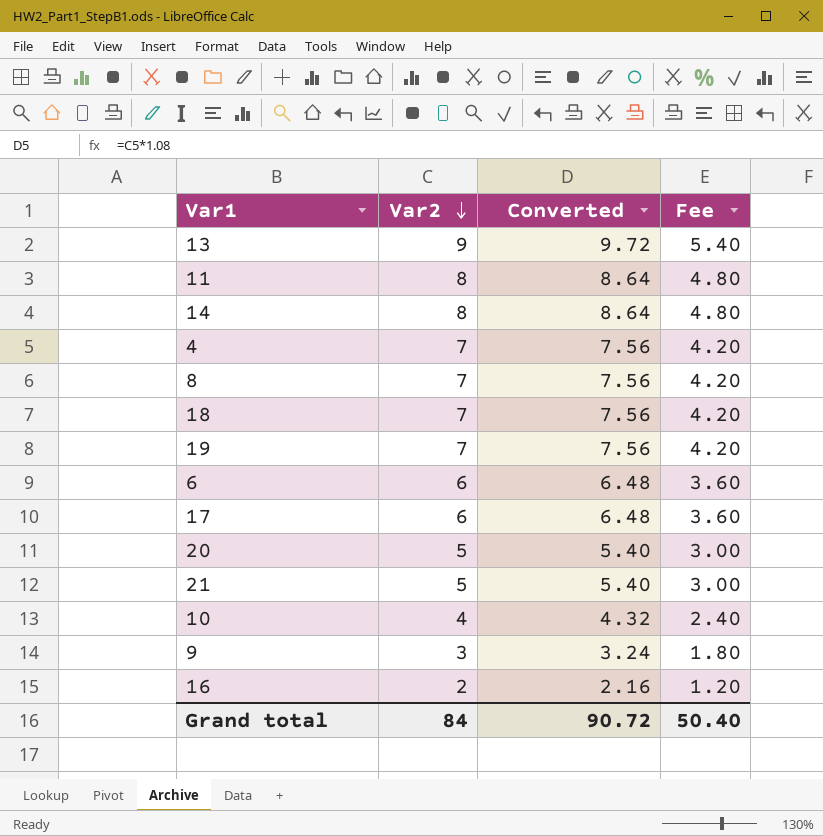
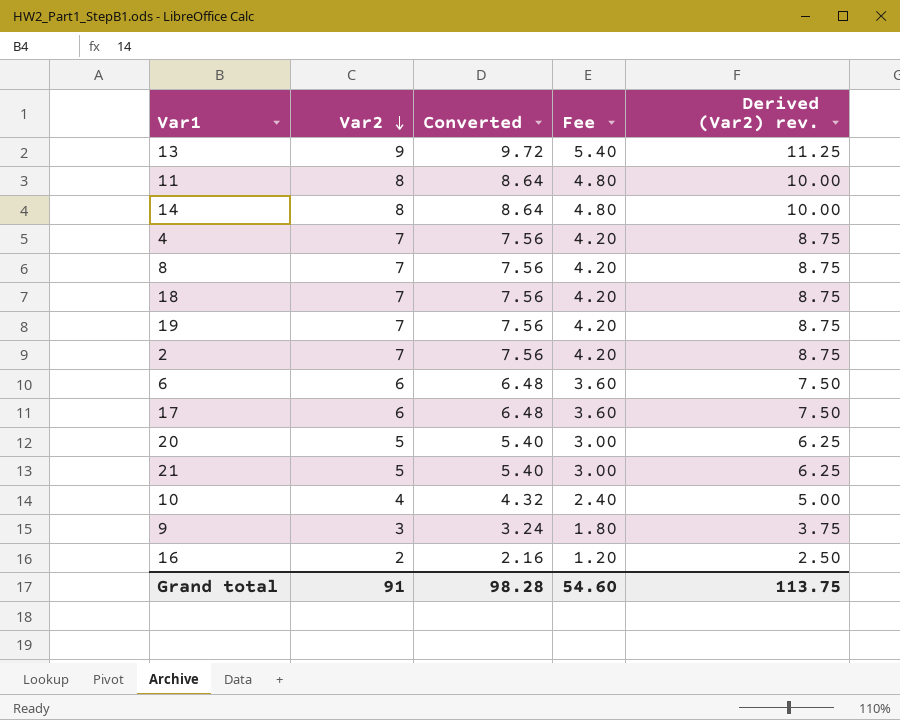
column Derived (Var2) rev. | formula: none -> [Var2] * 1.25
row 2: none -> 7 | 7.56 | 4.20 | 8.75
Grand total | Var2: 84 -> 91
Grand total | Converted: 90.72 -> 98.28
Grand total | Fee: 50.40 -> 54.60

